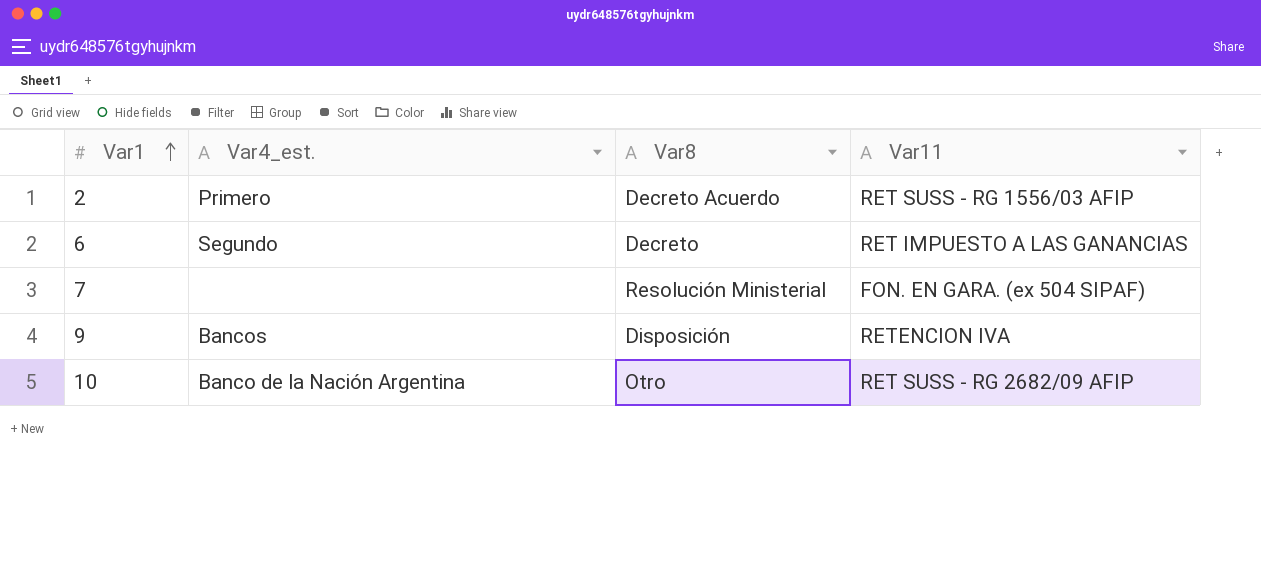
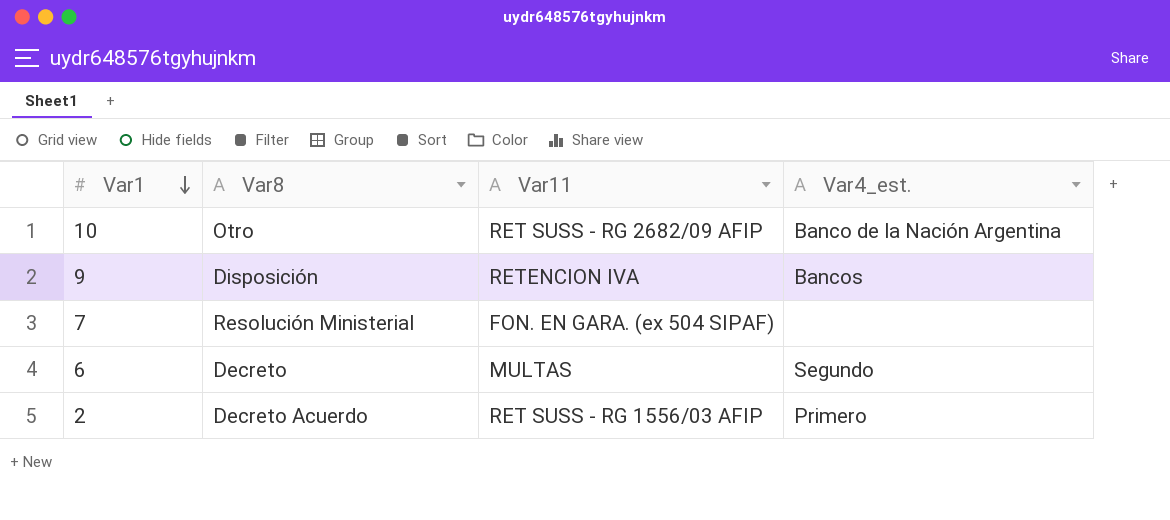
row order: Var1 ascending -> Var1 descending
column Var4_est. | position: 2 -> 4
6 | Var11: RET IMPUESTO A LAS GANANCIAS -> MULTAS

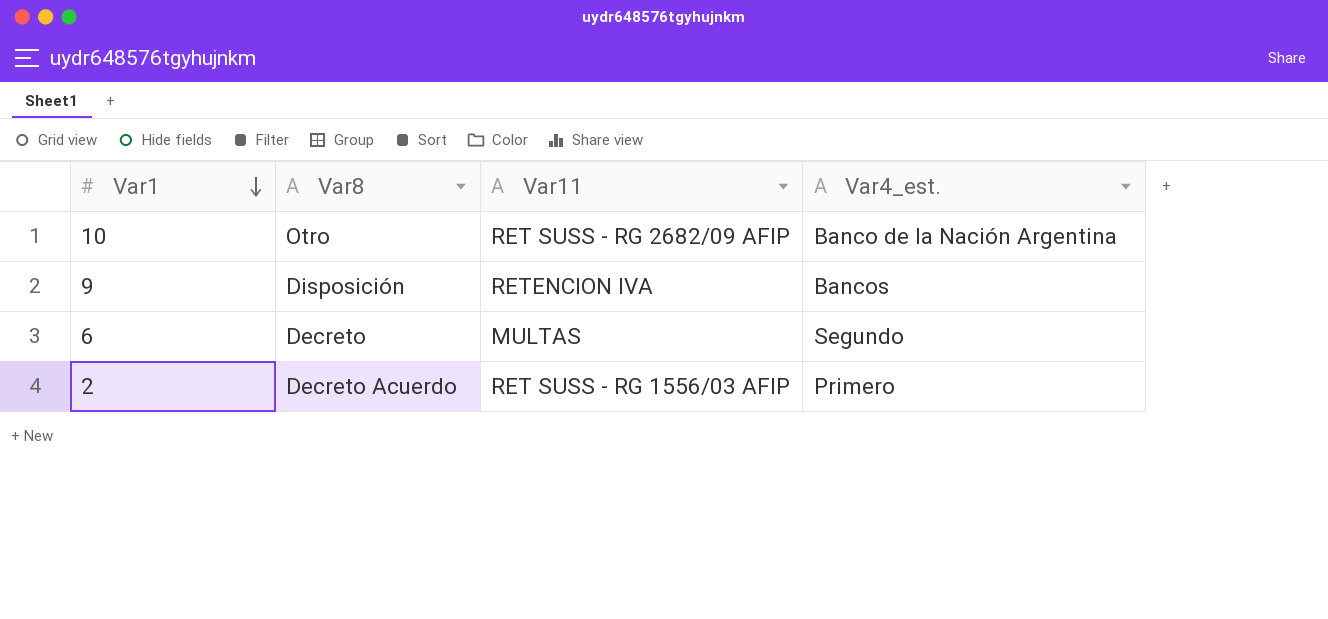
row 7: Resolución Ministerial | FON. EN GARA. (ex 504 SIPAF) | none -> none

